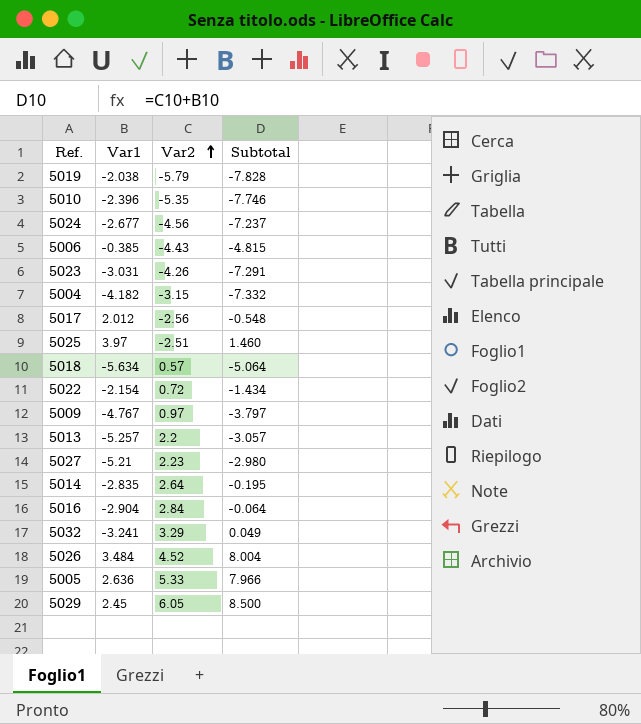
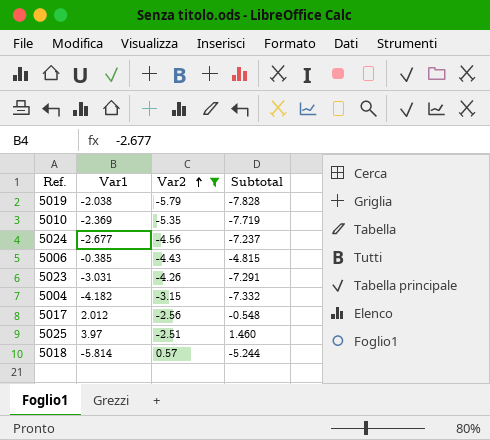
filter: none -> Var2 <= 0.57
5010 | Var1: -2.396 -> -2.369
5010 | Subtotal: -7.746 -> -7.719
5018 | Var1: -5.634 -> -5.814
5018 | Subtotal: -5.064 -> -5.244

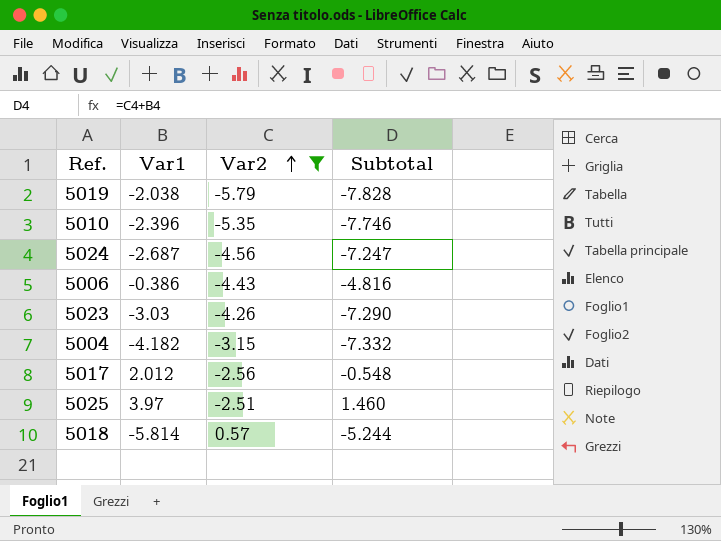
5010 | Var1: -2.369 -> -2.396
5010 | Subtotal: -7.719 -> -7.746
5024 | Var1: -2.677 -> -2.687
5024 | Subtotal: -7.237 -> -7.247
5006 | Var1: -0.385 -> -0.386
5006 | Subtotal: -4.815 -> -4.816
5023 | Var1: -3.031 -> -3.03
5023 | Subtotal: -7.291 -> -7.290

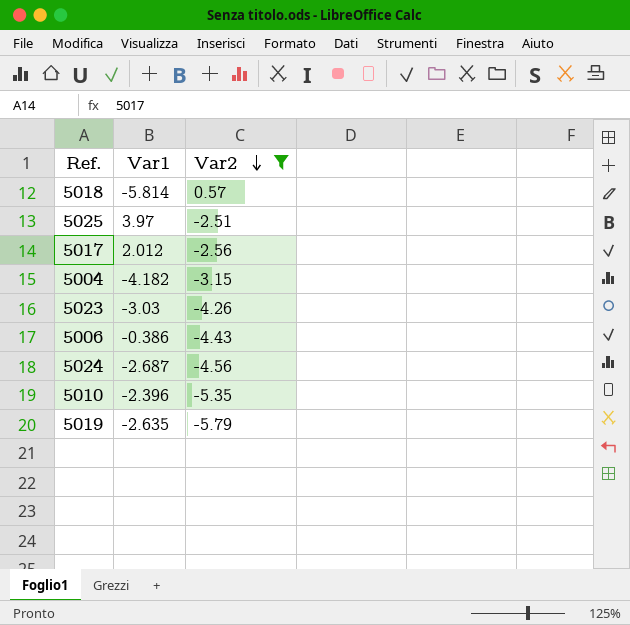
row order: Var2 ascending -> Var2 descending
column Subtotal | formula: [Var1] + [Var2] -> none
5019 | Var1: -2.038 -> -2.635

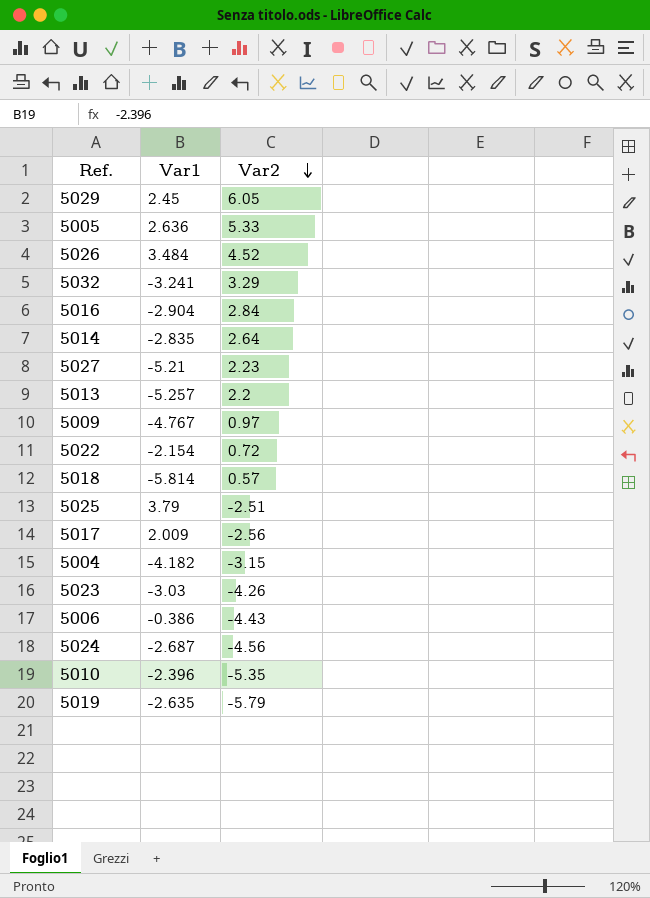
filter: Var2 <= 0.57 -> none
5025 | Var1: 3.97 -> 3.79
5017 | Var1: 2.012 -> 2.009

